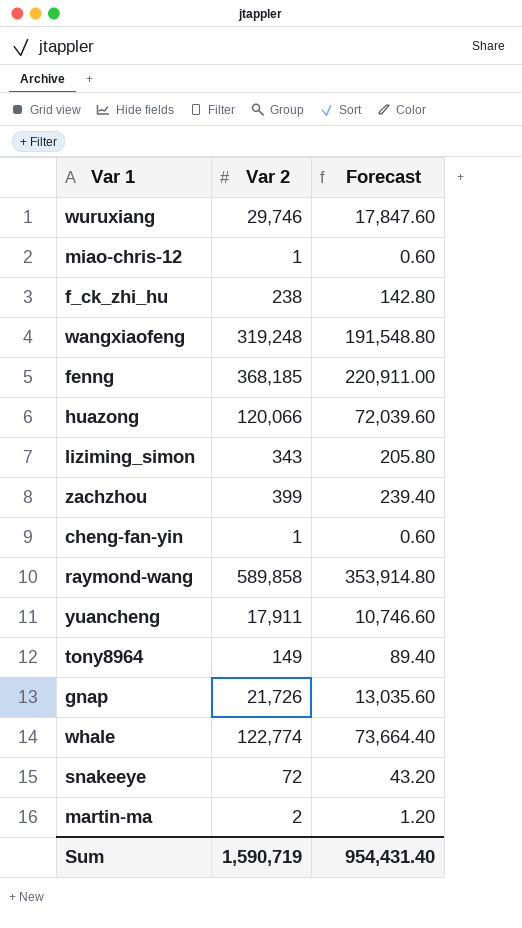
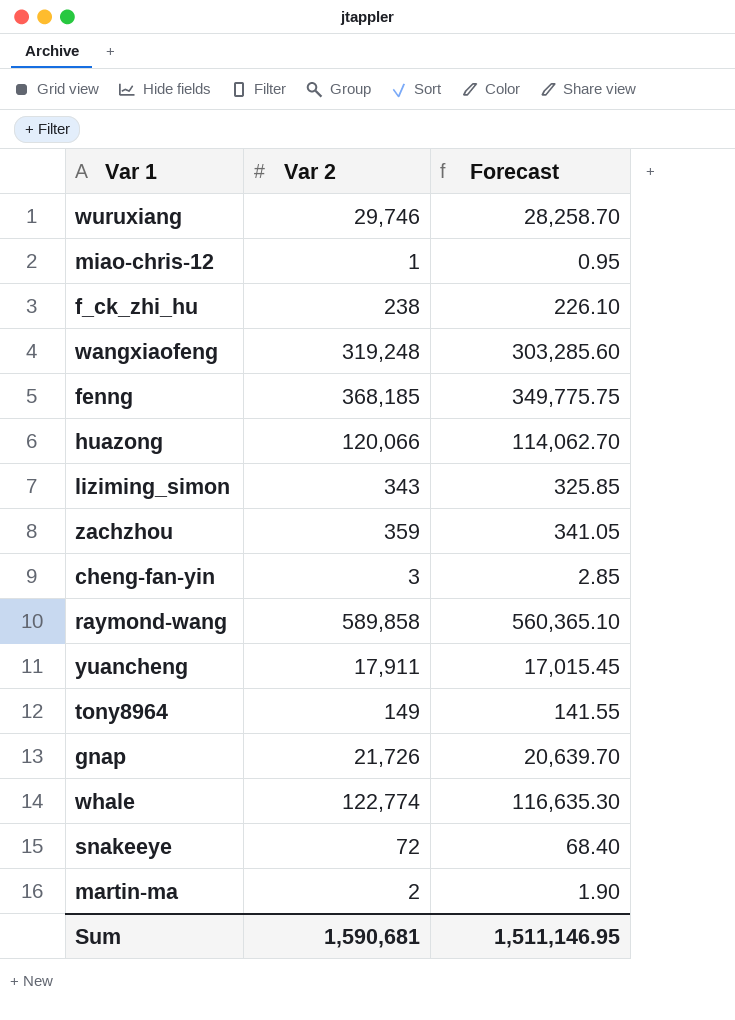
column Forecast | formula: [Var 2] * 0.6 -> [Var 2] * 0.95
zachzhou | Var 2: 399 -> 359
cheng-fan-yin | Var 2: 1 -> 3
Sum | Var 2: 1,590,719 -> 1,590,681
Sum | Forecast: 954,431.40 -> 1,511,146.95

